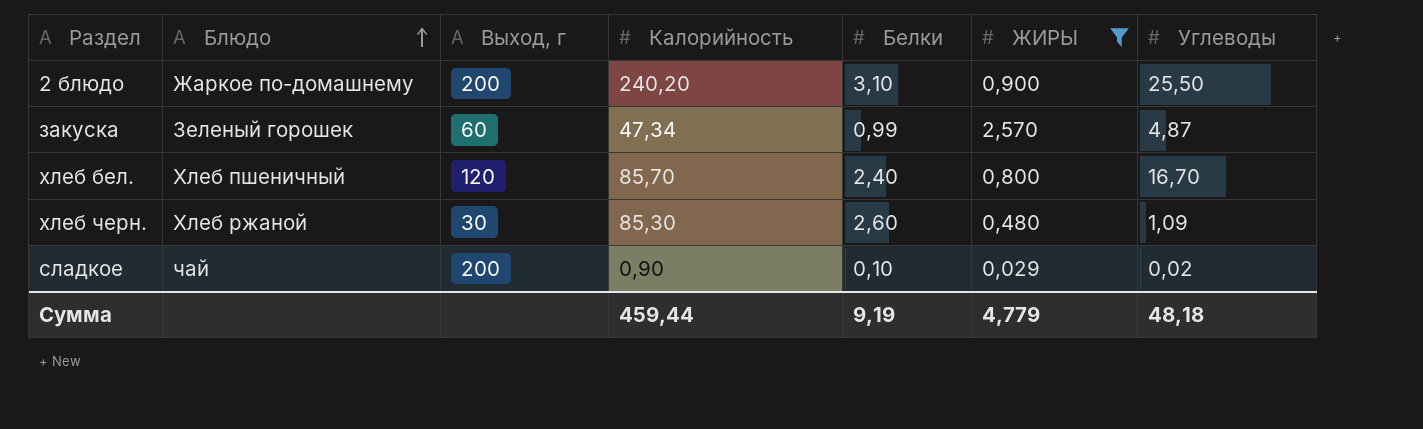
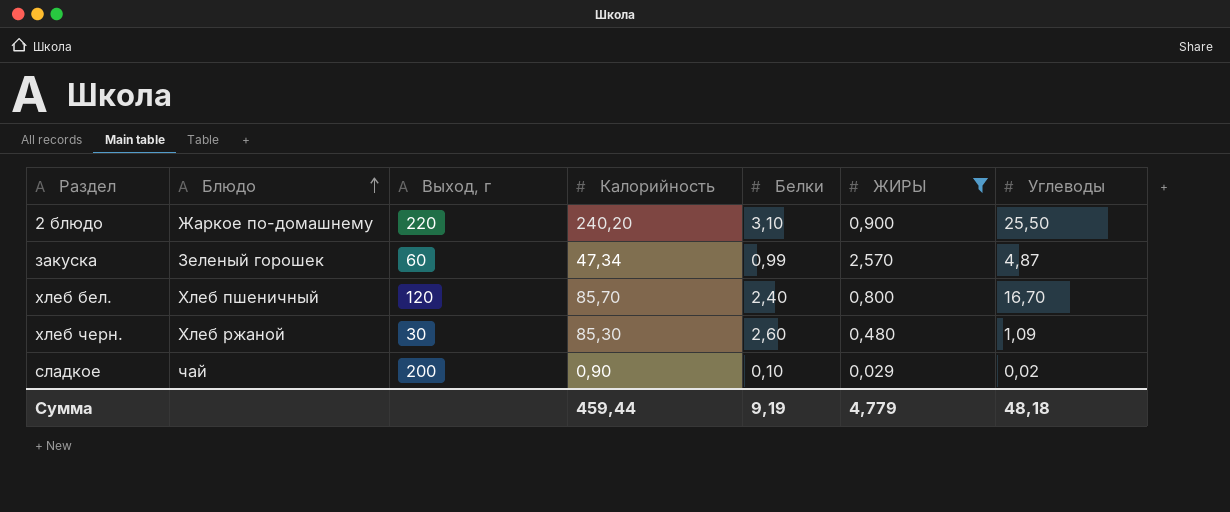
2 блюдо | Выход, г: 200 -> 220

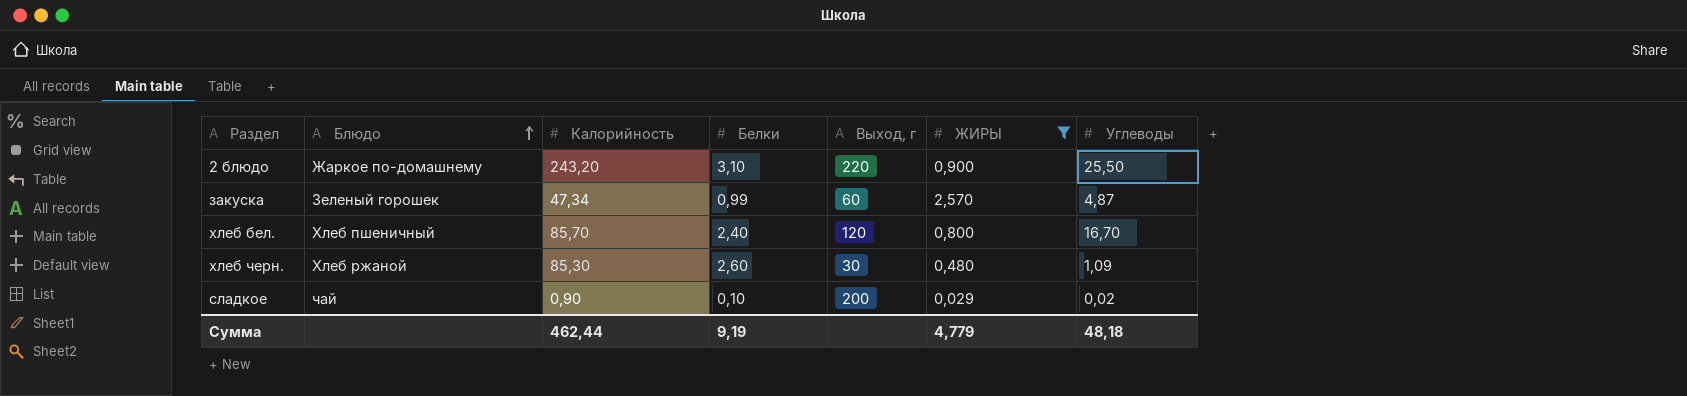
column Выход, г | position: 3 -> 5
2 блюдо | Калорийность: 240,20 -> 243,20
Сумма | Калорийность: 459,44 -> 462,44

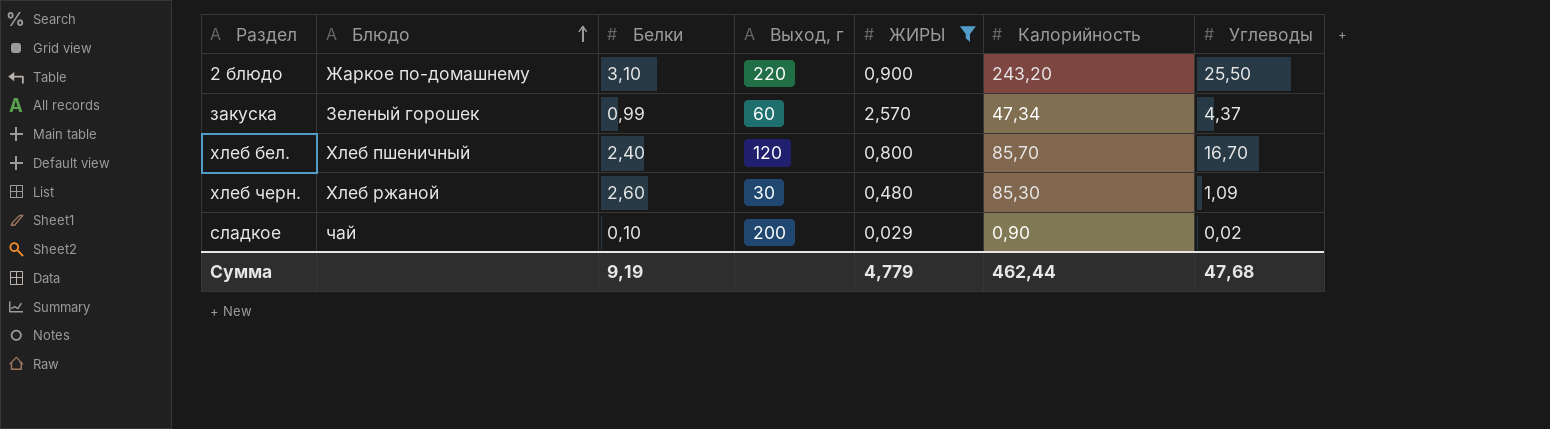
column Калорийность | position: 3 -> 6
закуска | Углеводы: 4,87 -> 4,37
Сумма | Углеводы: 48,18 -> 47,68

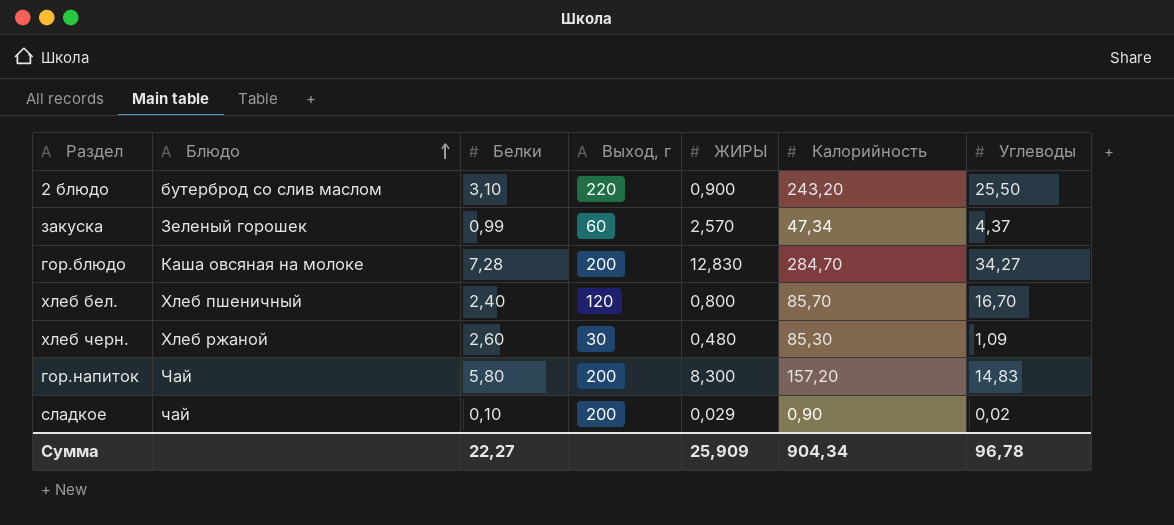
filter: ЖИРЫ <= 2,570 -> none
2 блюдо | Блюдо: Жаркое по-домашнему -> бутерброд со слив маслом
Сумма | Белки: 9,19 -> 22,27
Сумма | ЖИРЫ: 4,779 -> 25,909
Сумма | Калорийность: 462,44 -> 904,34
Сумма | Углеводы: 47,68 -> 96,78

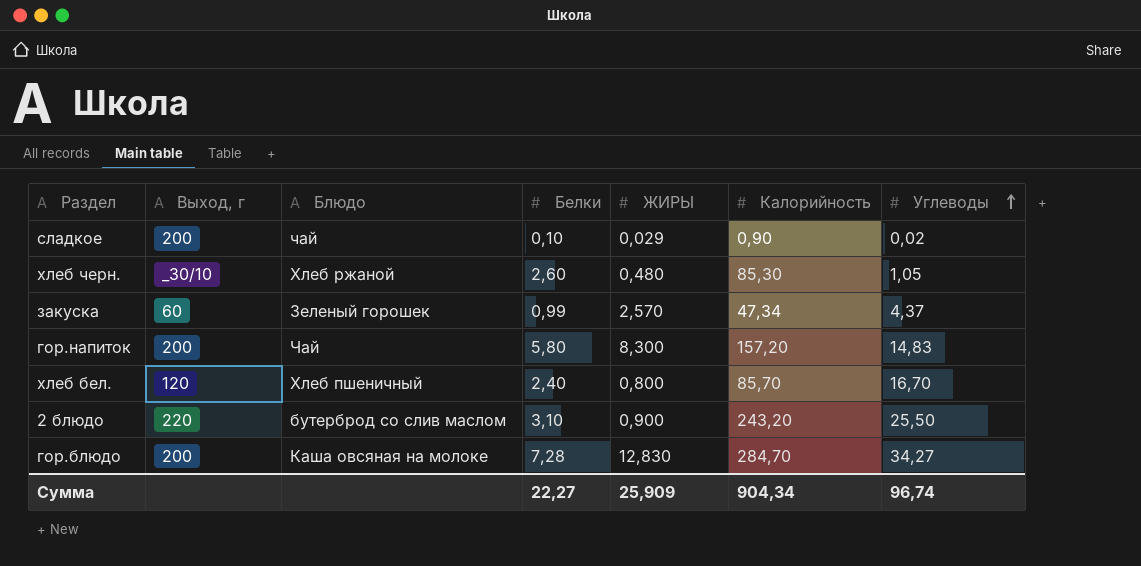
row order: Блюдо ascending -> Углеводы ascending
column Выход, г | position: 4 -> 2
хлеб черн. | Выход, г: 30 -> _30/10
хлеб черн. | Углеводы: 1,09 -> 1,05
Сумма | Углеводы: 96,78 -> 96,74

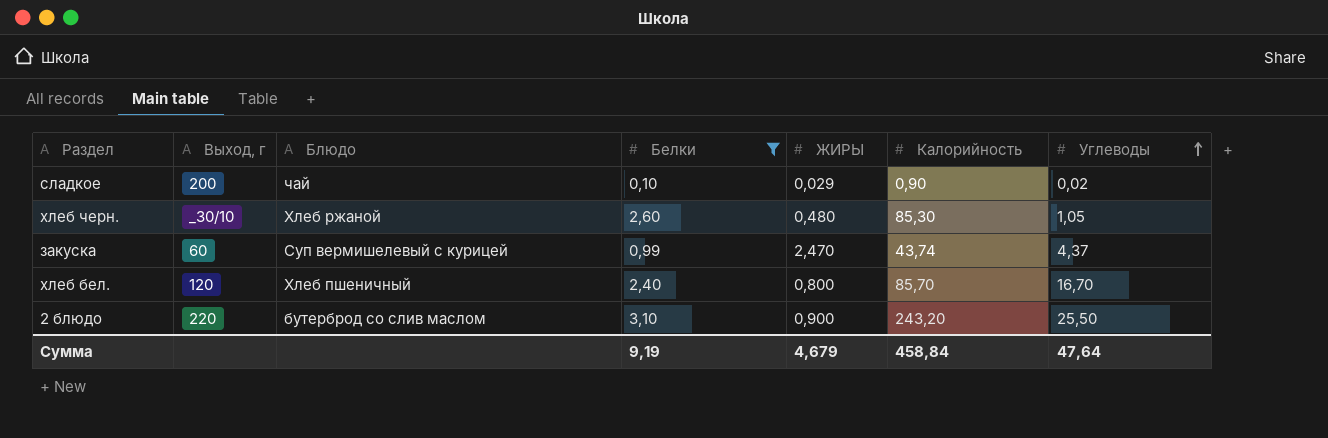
filter: none -> Белки <= 3,10
закуска | Блюдо: Зеленый горошек -> Суп вермишелевый с курицей
закуска | ЖИРЫ: 2,570 -> 2,470
закуска | Калорийность: 47,34 -> 43,74
Сумма | Белки: 22,27 -> 9,19
Сумма | ЖИРЫ: 25,909 -> 4,679
Сумма | Калорийность: 904,34 -> 458,84
Сумма | Углеводы: 96,74 -> 47,64

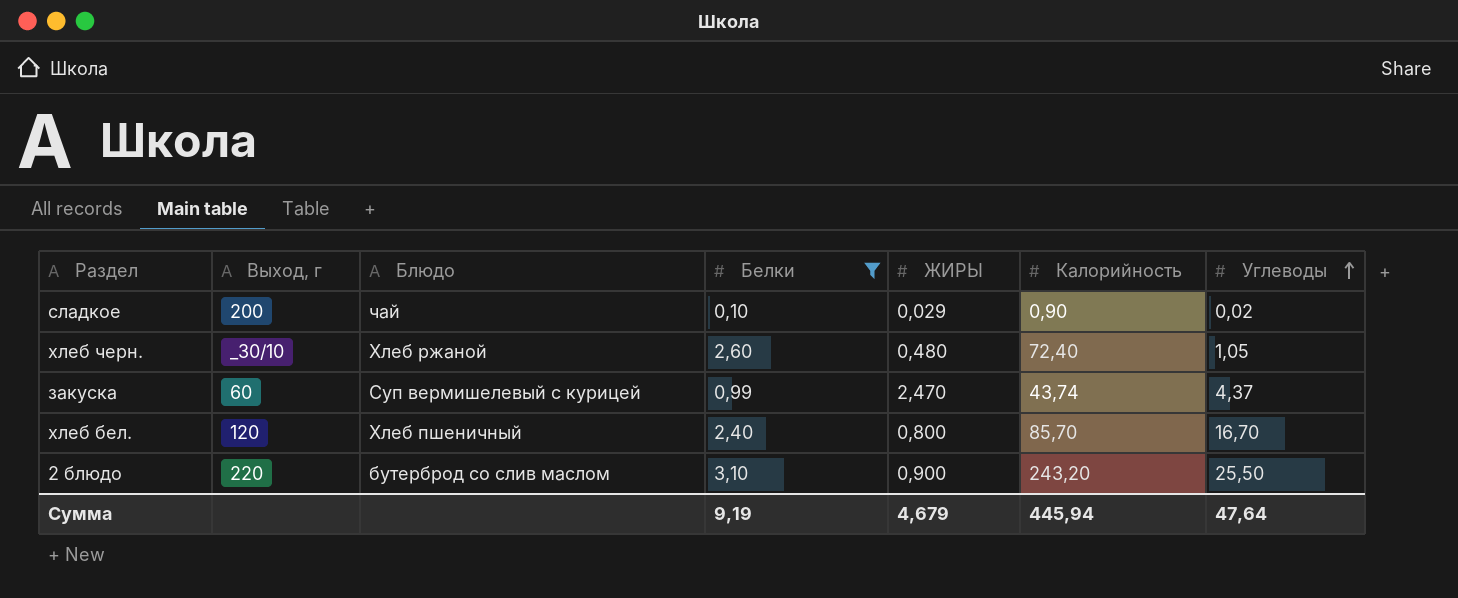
хлеб черн. | Калорийность: 85,30 -> 72,40
Сумма | Калорийность: 458,84 -> 445,94

